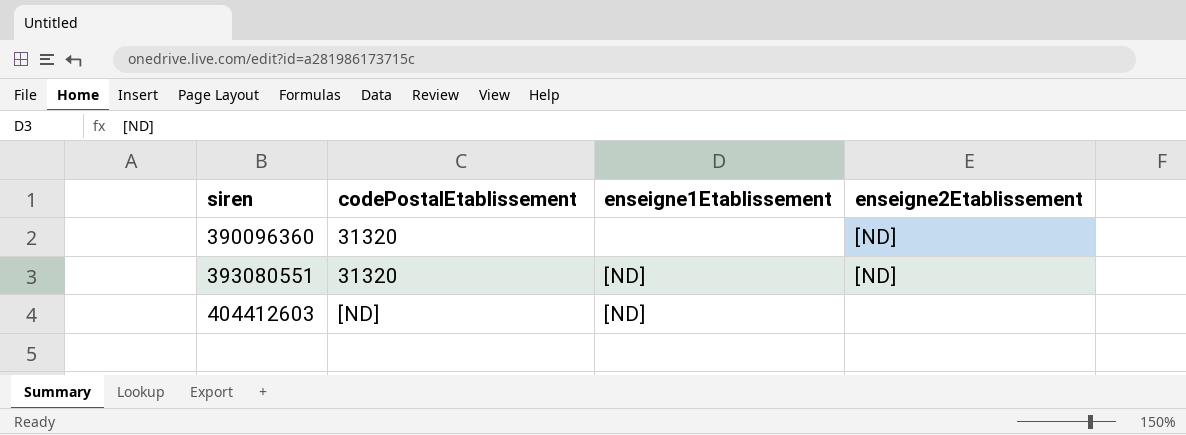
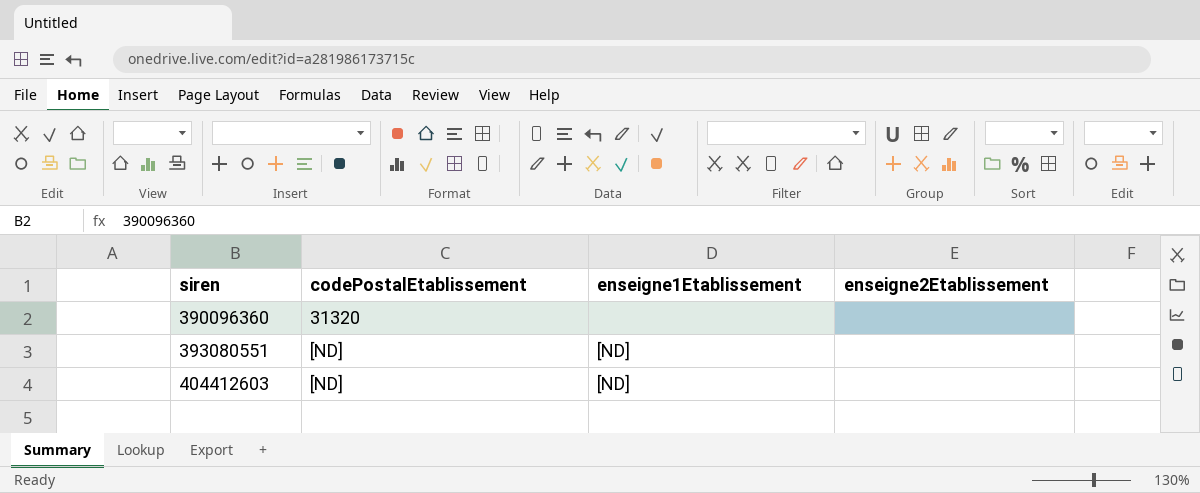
390096360 | enseigne2Etablissement: [ND] -> none
393080551 | codePostalEtablissement: 31320 -> [ND]
393080551 | enseigne2Etablissement: [ND] -> none

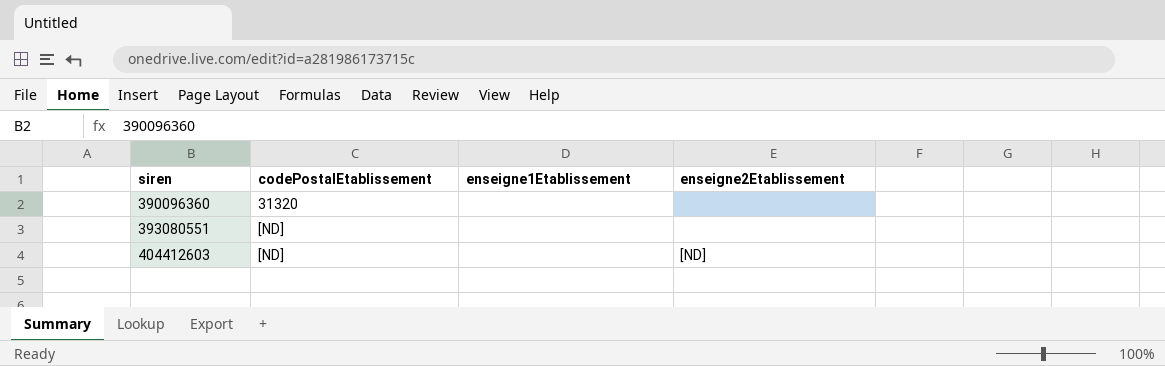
393080551 | enseigne1Etablissement: [ND] -> none
404412603 | enseigne1Etablissement: [ND] -> none
404412603 | enseigne2Etablissement: none -> [ND]

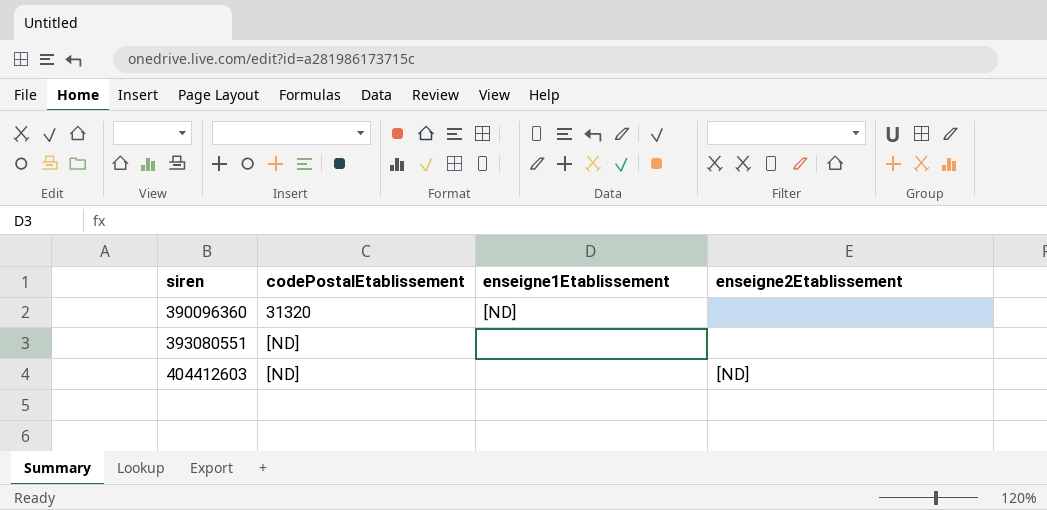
390096360 | enseigne1Etablissement: none -> [ND]

